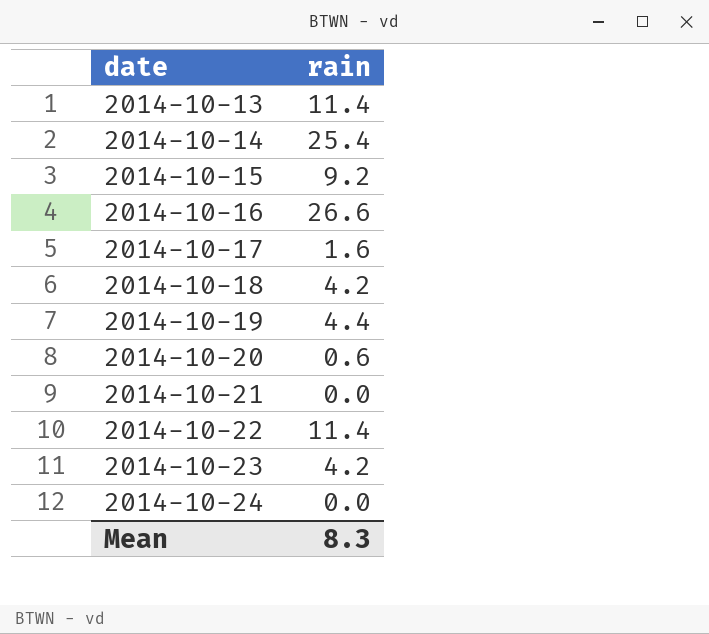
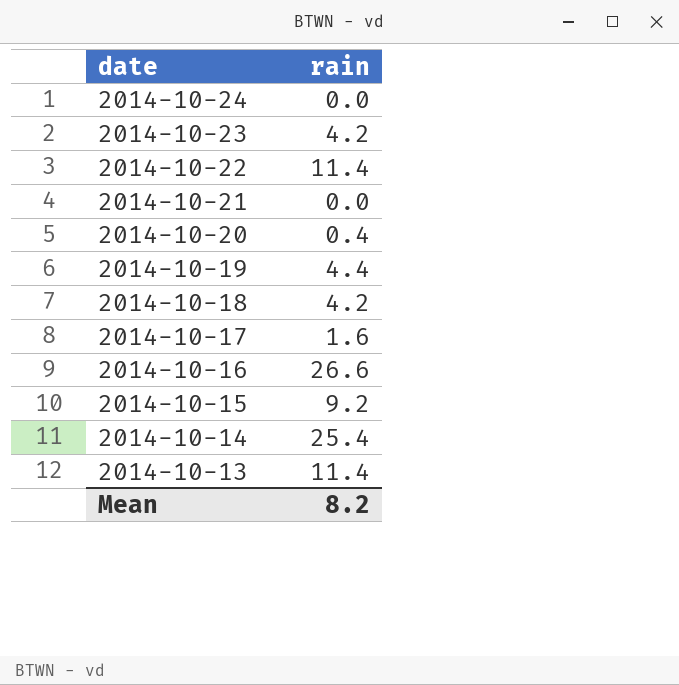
row order: date ascending -> date descending
2014-10-20 | rain: 0.6 -> 0.4
Mean | rain: 8.3 -> 8.2

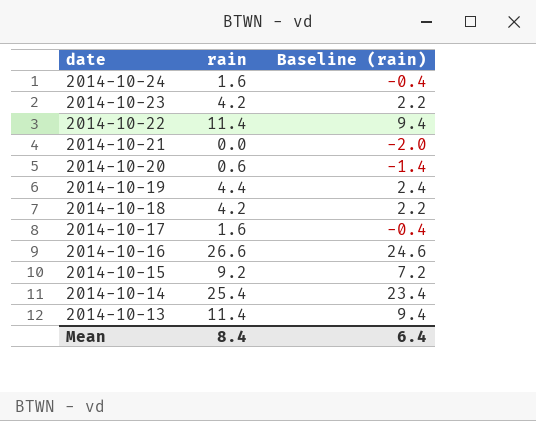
column Baseline (rain) | formula: none -> [rain] - 2
2014-10-24 | rain: 0.0 -> 1.6
2014-10-20 | rain: 0.4 -> 0.6
Mean | rain: 8.2 -> 8.4

